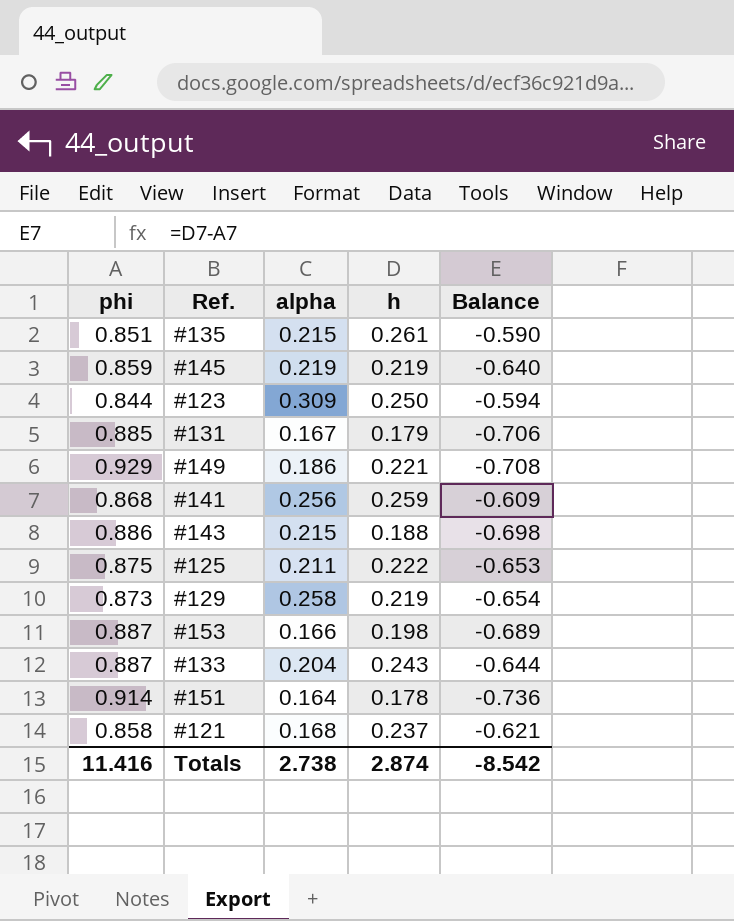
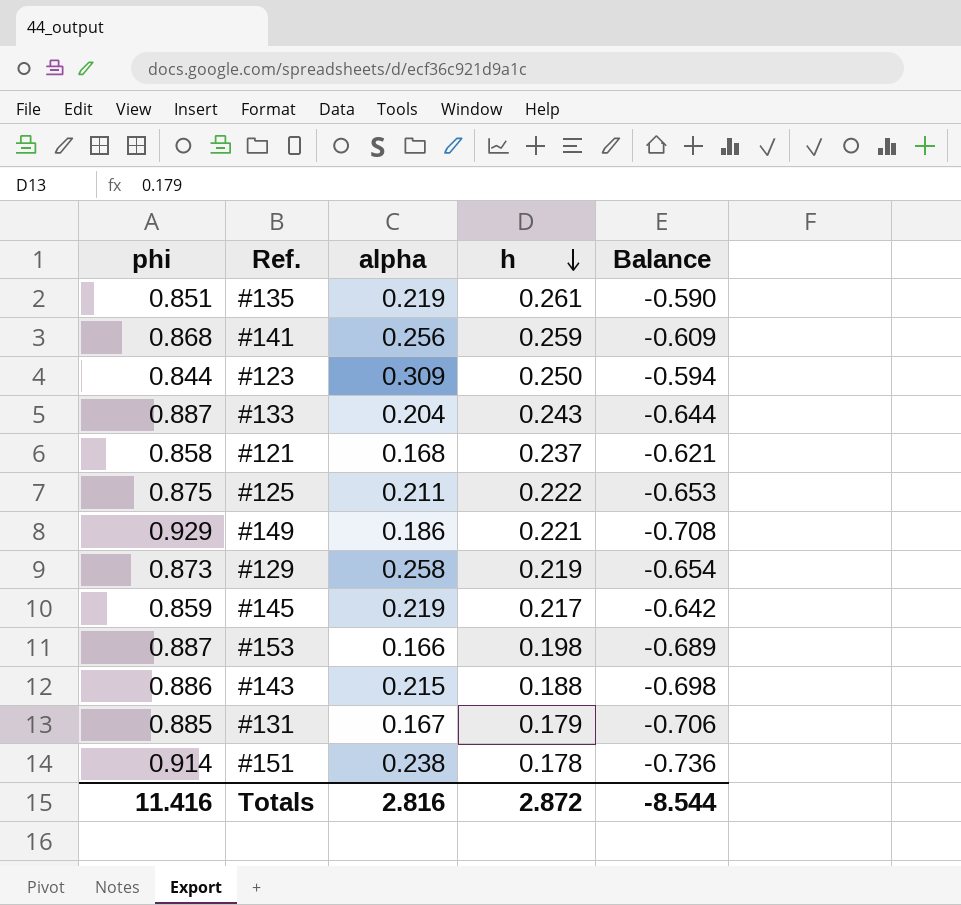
row order: none -> h descending
#135 | alpha: 0.215 -> 0.219
#145 | h: 0.219 -> 0.217
#145 | Balance: -0.640 -> -0.642
#151 | alpha: 0.164 -> 0.238
Totals | alpha: 2.738 -> 2.816
Totals | h: 2.874 -> 2.872
Totals | Balance: -8.542 -> -8.544

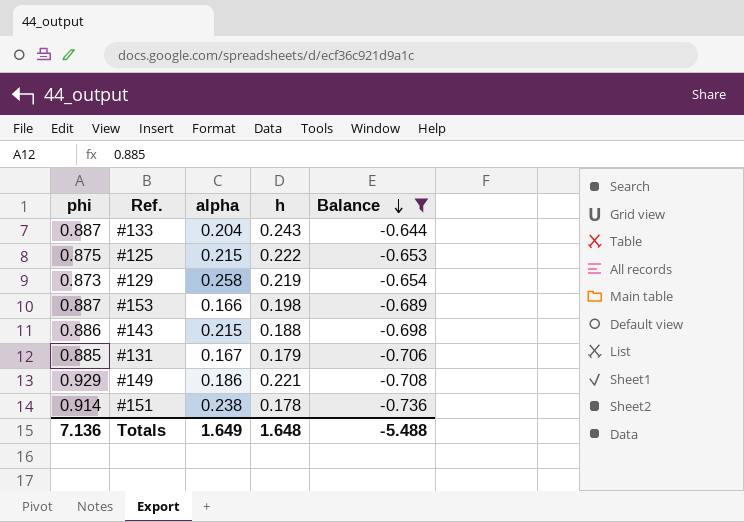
filter: none -> Balance <= -0.644
row order: h descending -> Balance descending
#125 | alpha: 0.211 -> 0.215
Totals | phi: 11.416 -> 7.136
Totals | alpha: 2.816 -> 1.649
Totals | h: 2.872 -> 1.648
Totals | Balance: -8.544 -> -5.488

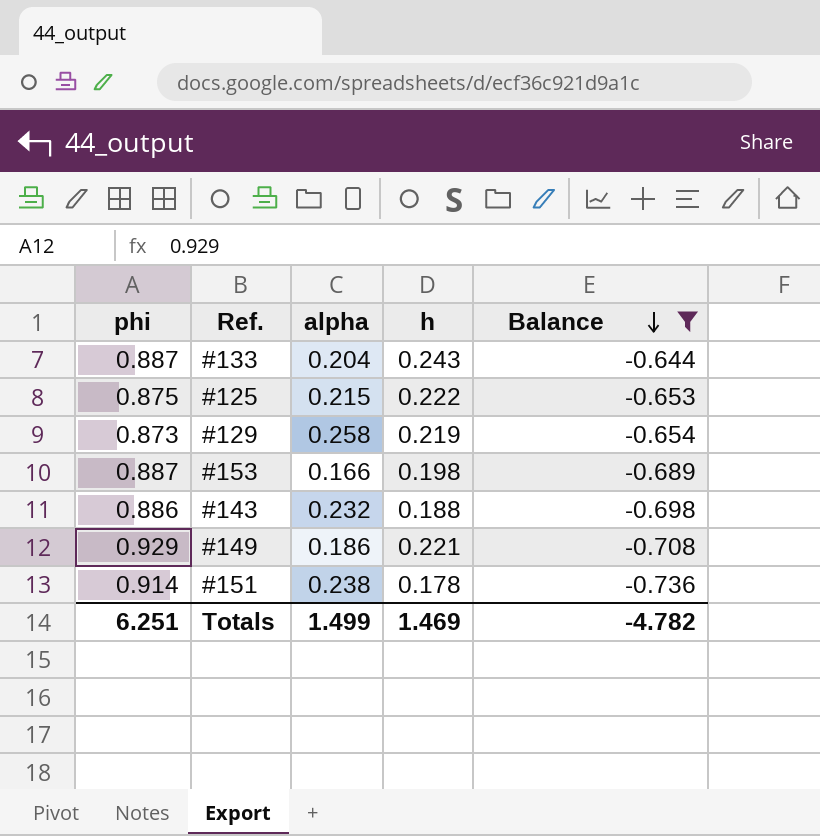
row #131: 0.885 | 0.167 | 0.179 | -0.706 -> none
#143 | alpha: 0.215 -> 0.232
Totals | phi: 7.136 -> 6.251
Totals | alpha: 1.649 -> 1.499
Totals | h: 1.648 -> 1.469
Totals | Balance: -5.488 -> -4.782

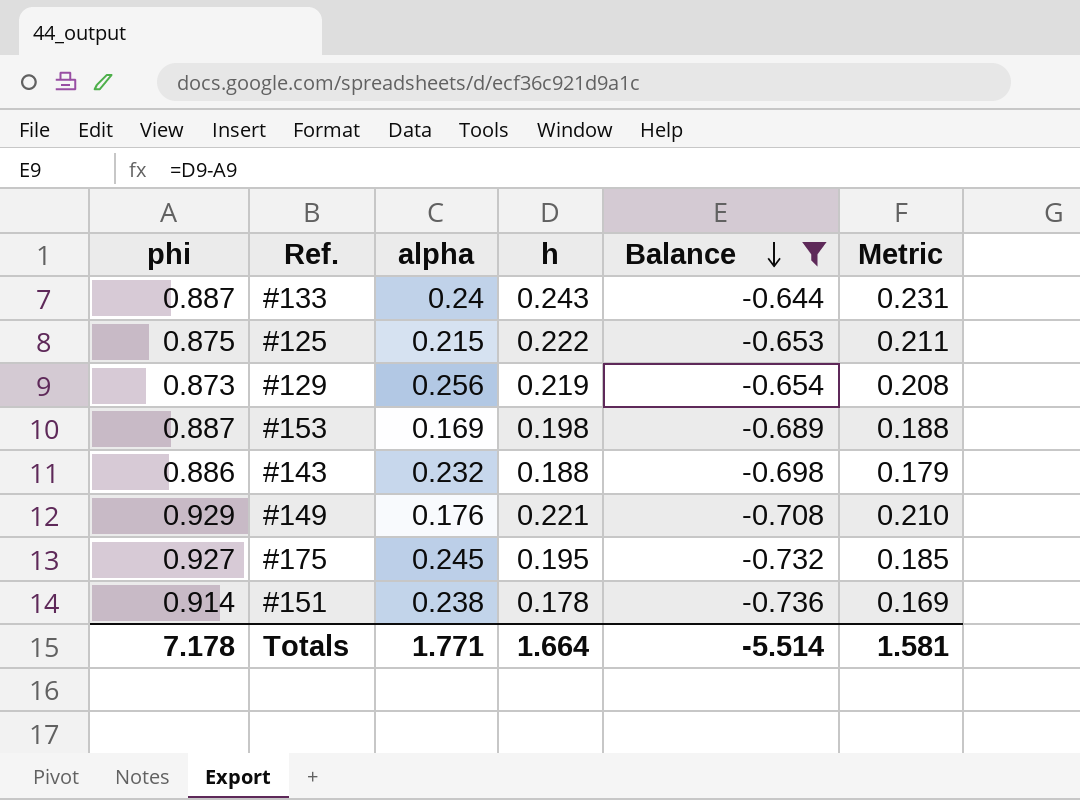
column Metric | formula: none -> [h] * 0.95
#133 | alpha: 0.204 -> 0.24
#129 | alpha: 0.258 -> 0.256
#153 | alpha: 0.166 -> 0.169
#149 | alpha: 0.186 -> 0.176
row #175: none -> 0.927 | 0.245 | 0.195 | -0.732 | 0.185
Totals | phi: 6.251 -> 7.178
Totals | alpha: 1.499 -> 1.771
Totals | h: 1.469 -> 1.664
Totals | Balance: -4.782 -> -5.514

